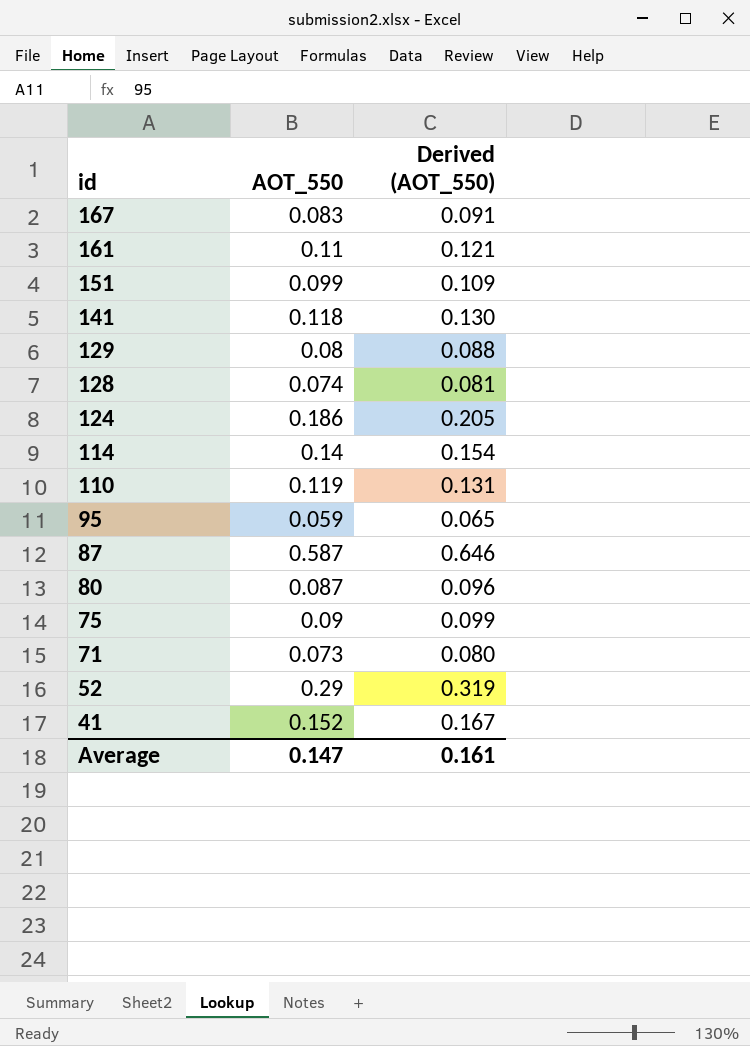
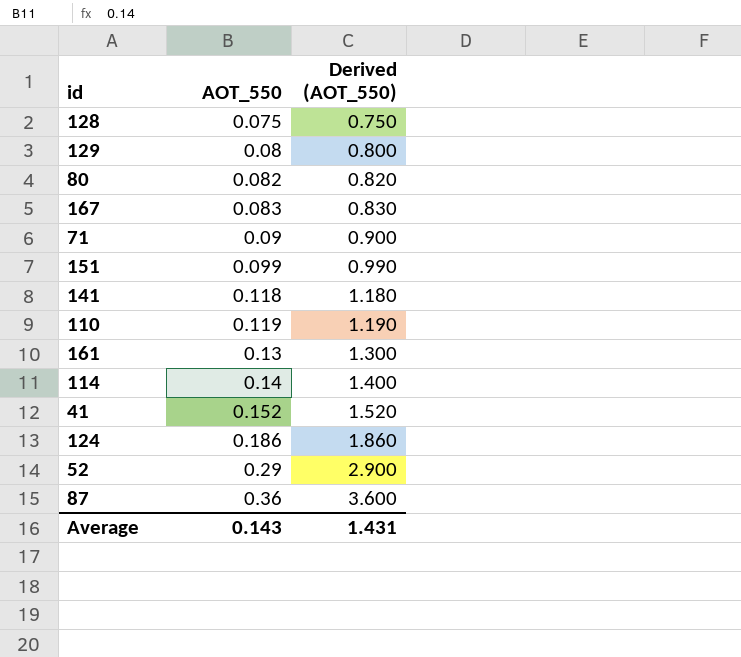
row order: id descending -> AOT_550 ascending
column Derived (AOT_550) | formula: [AOT_550] * 1.1 -> [AOT_550] * 10
row 95: 0.059 | 0.065 -> none
row 75: 0.09 | 0.099 -> none
128 | AOT_550: 0.074 -> 0.075
80 | AOT_550: 0.087 -> 0.082
71 | AOT_550: 0.073 -> 0.09
161 | AOT_550: 0.11 -> 0.13
87 | AOT_550: 0.587 -> 0.36
Average | AOT_550: 0.147 -> 0.143
Average | Derived (AOT_550): 0.161 -> 1.431

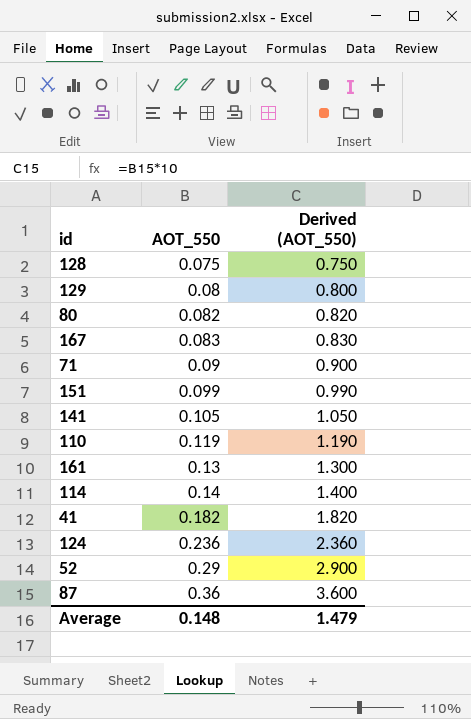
141 | AOT_550: 0.118 -> 0.105
141 | Derived (AOT_550): 1.180 -> 1.050
41 | AOT_550: 0.152 -> 0.182
41 | Derived (AOT_550): 1.520 -> 1.820
124 | AOT_550: 0.186 -> 0.236
124 | Derived (AOT_550): 1.860 -> 2.360
Average | AOT_550: 0.143 -> 0.148
Average | Derived (AOT_550): 1.431 -> 1.479

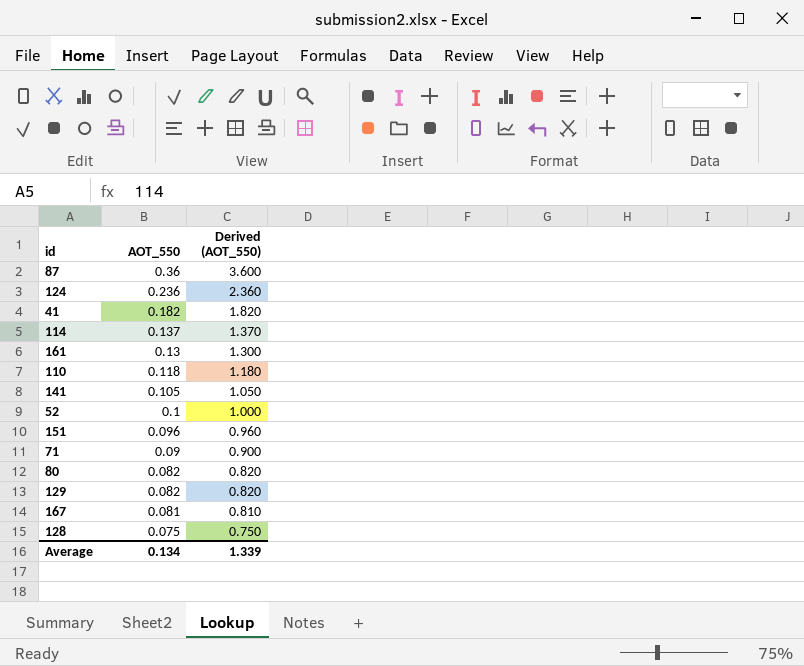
row order: AOT_550 ascending -> AOT_550 descending
114 | AOT_550: 0.14 -> 0.137
114 | Derived (AOT_550): 1.400 -> 1.370
110 | AOT_550: 0.119 -> 0.118
110 | Derived (AOT_550): 1.190 -> 1.180
52 | AOT_550: 0.29 -> 0.1
52 | Derived (AOT_550): 2.900 -> 1.000
151 | AOT_550: 0.099 -> 0.096
151 | Derived (AOT_550): 0.990 -> 0.960
129 | AOT_550: 0.08 -> 0.082
129 | Derived (AOT_550): 0.800 -> 0.820
167 | AOT_550: 0.083 -> 0.081
167 | Derived (AOT_550): 0.830 -> 0.810
Average | AOT_550: 0.148 -> 0.134
Average | Derived (AOT_550): 1.479 -> 1.339

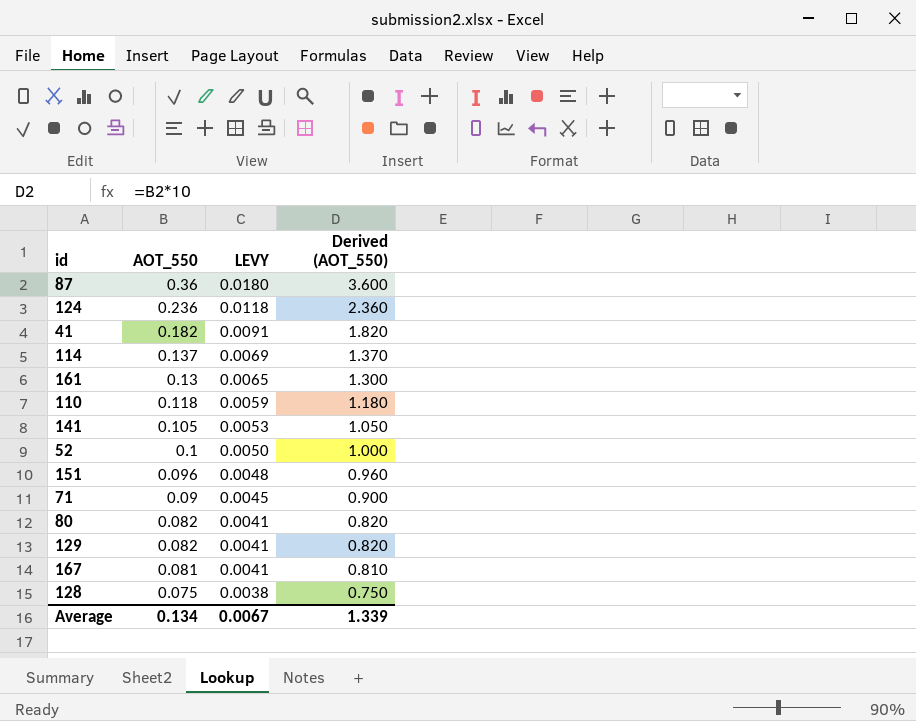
column LEVY | formula: none -> [AOT_550] * 0.05

